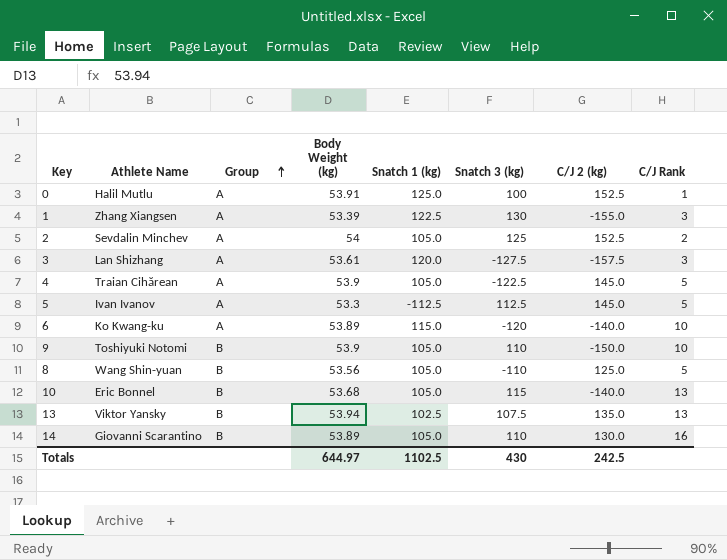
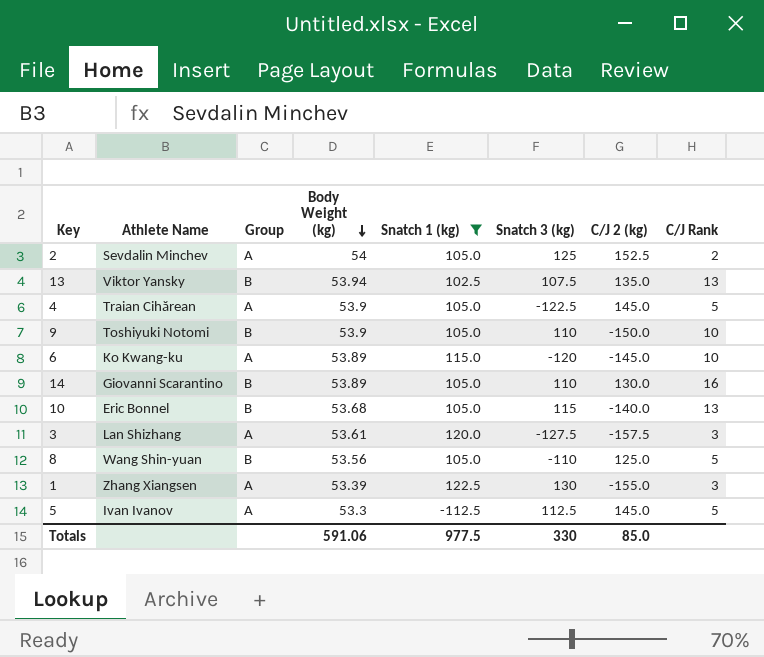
filter: none -> Snatch 1 (kg) != 125.0
row order: Group ascending -> Body Weight (kg) descending
6 | C/J 2 (kg): -140.0 -> -145.0
Totals | Body Weight (kg): 644.97 -> 591.06
Totals | Snatch 1 (kg): 1102.5 -> 977.5
Totals | Snatch 3 (kg): 430 -> 330
Totals | C/J 2 (kg): 242.5 -> 85.0

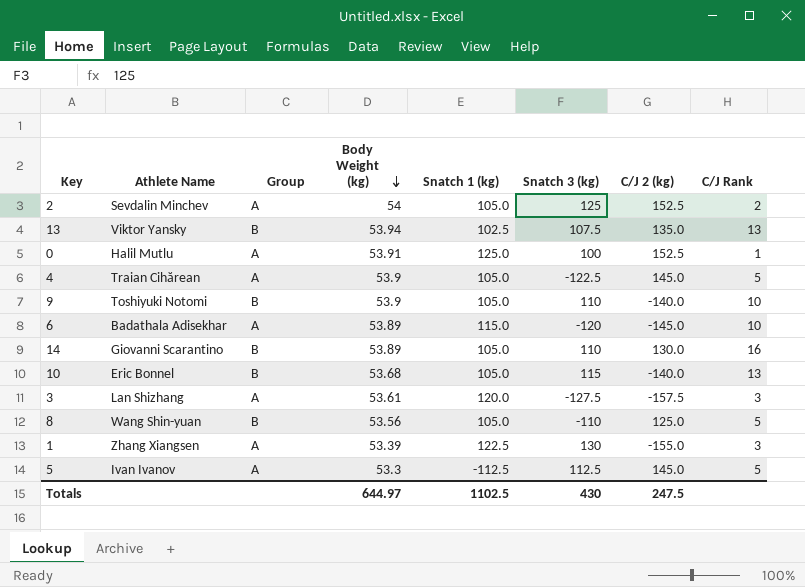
filter: Snatch 1 (kg) != 125.0 -> none
9 | C/J 2 (kg): -150.0 -> -140.0
6 | Athlete Name: Ko Kwang-ku -> Badathala Adisekhar
Totals | Body Weight (kg): 591.06 -> 644.97
Totals | Snatch 1 (kg): 977.5 -> 1102.5
Totals | Snatch 3 (kg): 330 -> 430
Totals | C/J 2 (kg): 85.0 -> 247.5

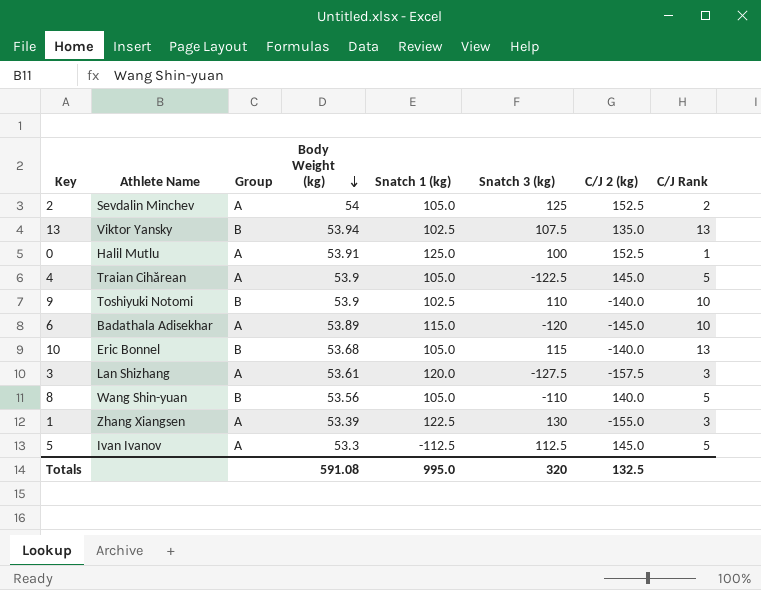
row 14: Giovanni Scarantino | B | 53.89 | 105.0 | 110 | 130.0 | 16 -> none
9 | Snatch 1 (kg): 105.0 -> 102.5
8 | C/J 2 (kg): 125.0 -> 140.0
Totals | Body Weight (kg): 644.97 -> 591.08
Totals | Snatch 1 (kg): 1102.5 -> 995.0
Totals | Snatch 3 (kg): 430 -> 320
Totals | C/J 2 (kg): 247.5 -> 132.5

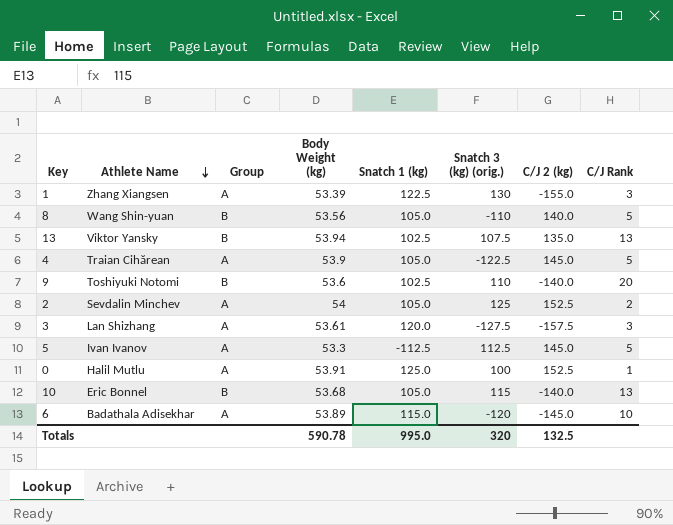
row order: Body Weight (kg) descending -> Athlete Name descending
column name: Snatch 3 (kg) -> Snatch 3 (kg) (orig.)
9 | Body Weight (kg): 53.9 -> 53.6
9 | C/J Rank: 10 -> 20
Totals | Body Weight (kg): 591.08 -> 590.78

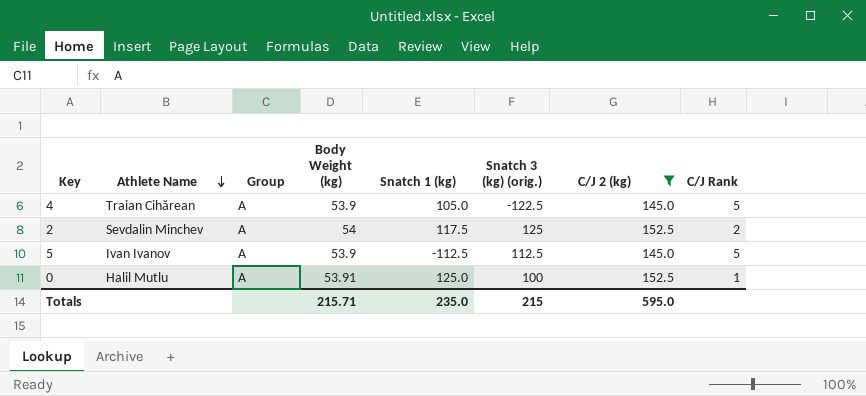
filter: none -> C/J 2 (kg) >= 145.0
2 | Snatch 1 (kg): 105.0 -> 117.5
5 | Body Weight (kg): 53.3 -> 53.9
Totals | Body Weight (kg): 590.78 -> 215.71
Totals | Snatch 1 (kg): 995.0 -> 235.0
Totals | Snatch 3 (kg) (orig.): 320 -> 215
Totals | C/J 2 (kg): 132.5 -> 595.0

